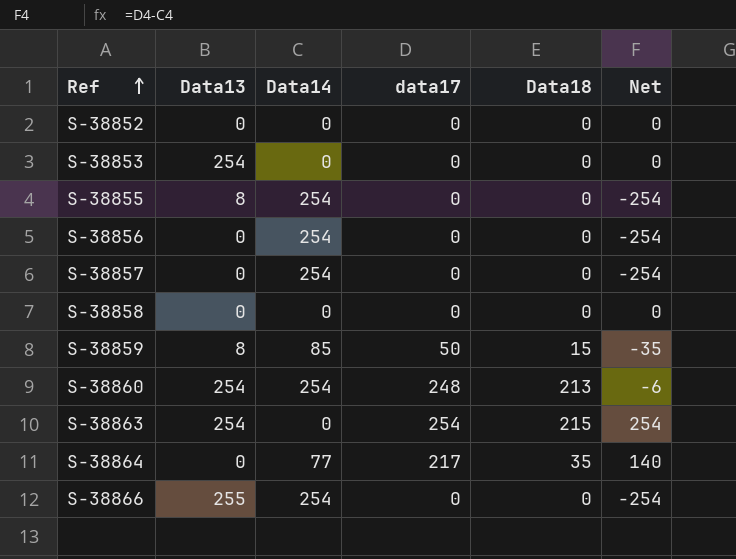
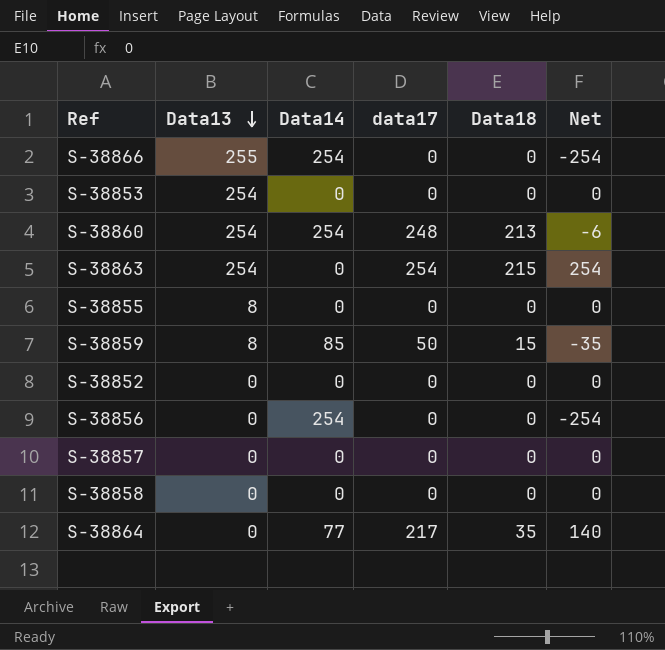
row order: Ref ascending -> Data13 descending
S-38855 | Data14: 254 -> 0
S-38855 | Net: -254 -> 0
S-38857 | Data14: 254 -> 0
S-38857 | Net: -254 -> 0

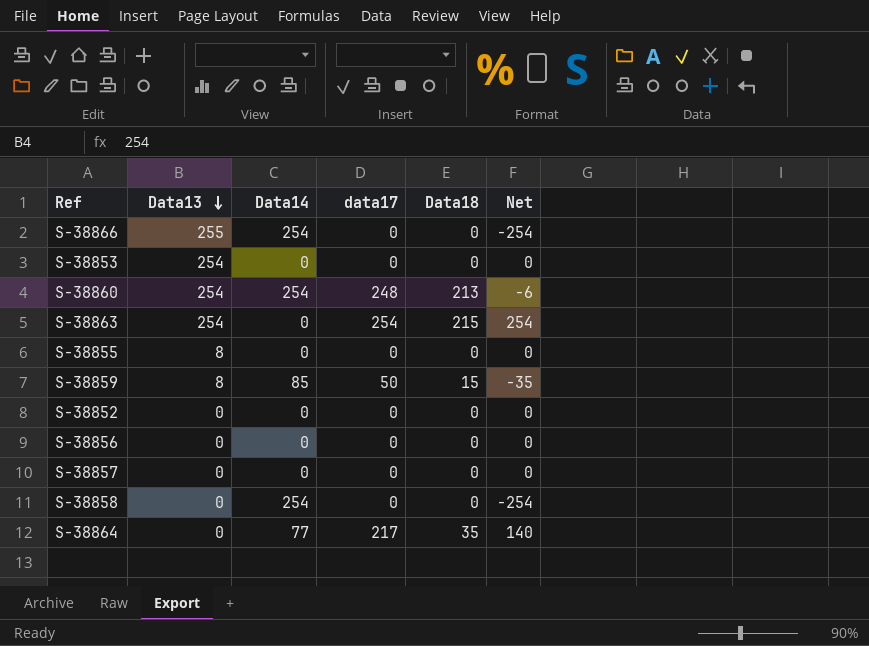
S-38856 | Data14: 254 -> 0
S-38856 | Net: -254 -> 0
S-38858 | Data14: 0 -> 254
S-38858 | Net: 0 -> -254

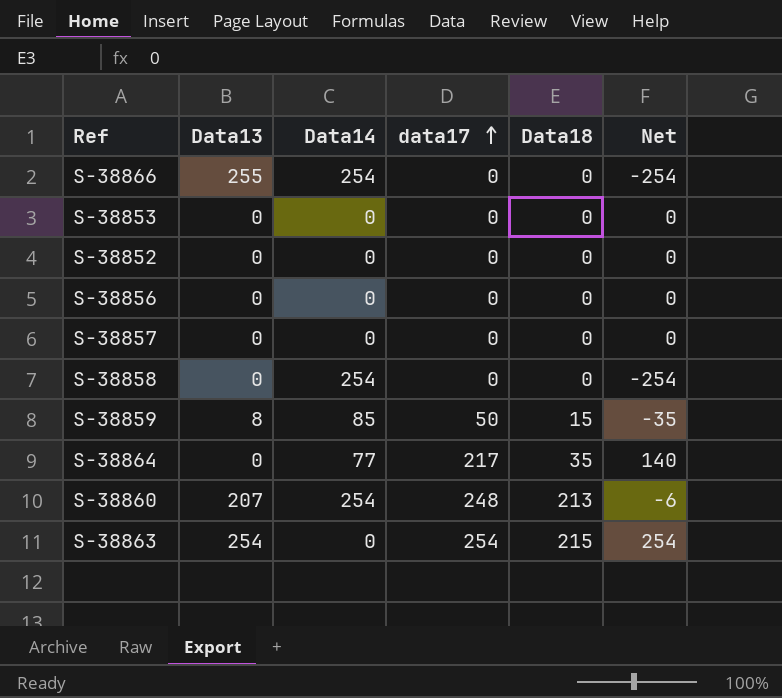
row order: Data13 descending -> data17 ascending
row S-38855: 8 | 0 | 0 | 0 | 0 -> none
S-38853 | Data13: 254 -> 0
S-38860 | Data13: 254 -> 207

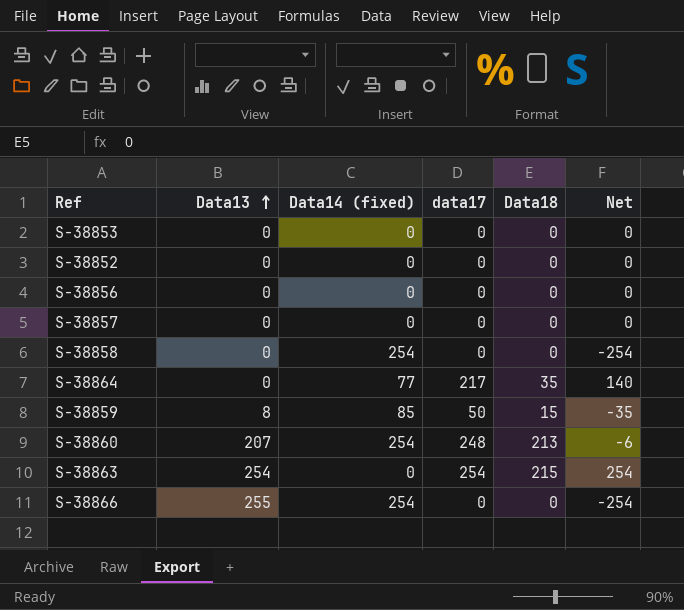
row order: data17 ascending -> Data13 ascending
column name: Data14 -> Data14 (fixed)

